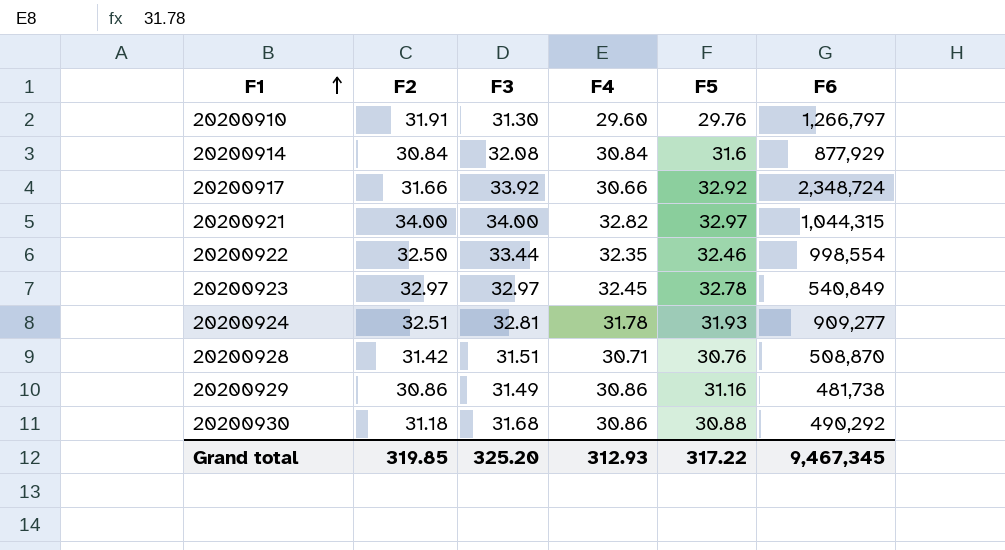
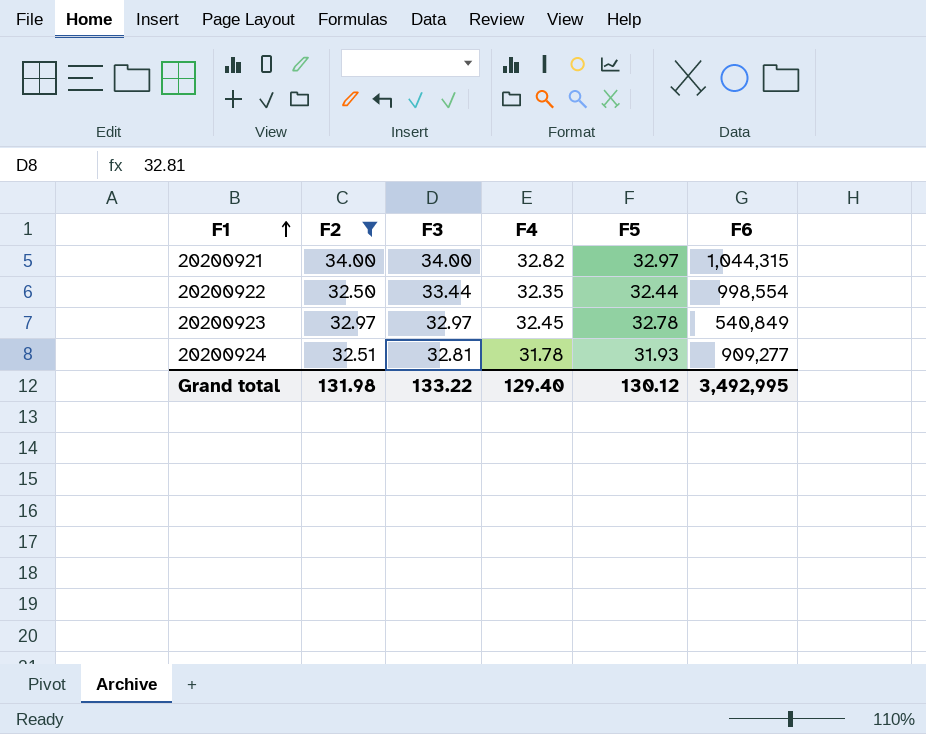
filter: none -> F2 >= 32.50
20200922 | F5: 32.46 -> 32.44
Grand total | F2: 319.85 -> 131.98
Grand total | F3: 325.20 -> 133.22
Grand total | F4: 312.93 -> 129.40
Grand total | F5: 317.22 -> 130.12
Grand total | F6: 9,467,345 -> 3,492,995

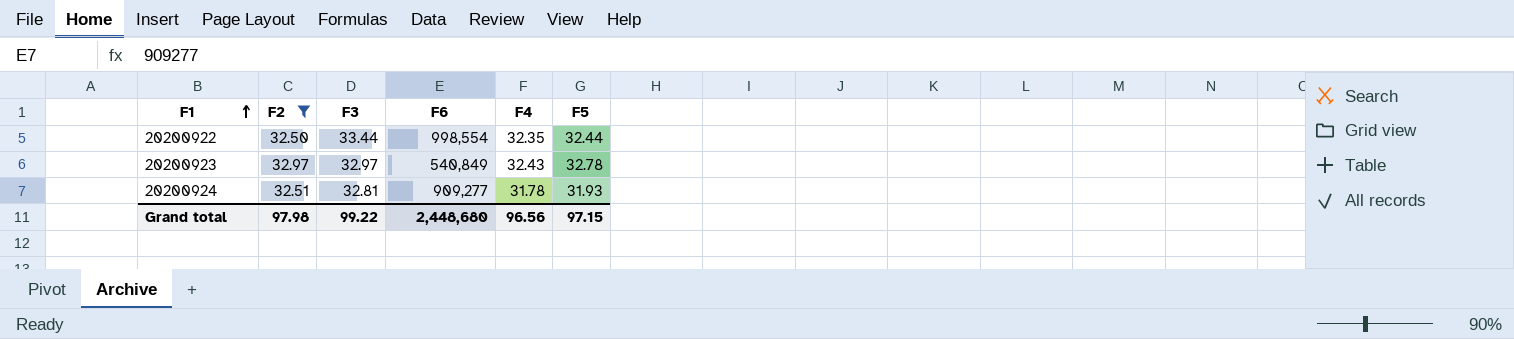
column F6 | position: 6 -> 4
row 20200921: 34.00 | 34.00 | 32.82 | 32.97 | 1,044,315 -> none
20200923 | F4: 32.45 -> 32.43
Grand total | F2: 131.98 -> 97.98
Grand total | F3: 133.22 -> 99.22
Grand total | F6: 3,492,995 -> 2,448,680
Grand total | F4: 129.40 -> 96.56
Grand total | F5: 130.12 -> 97.15

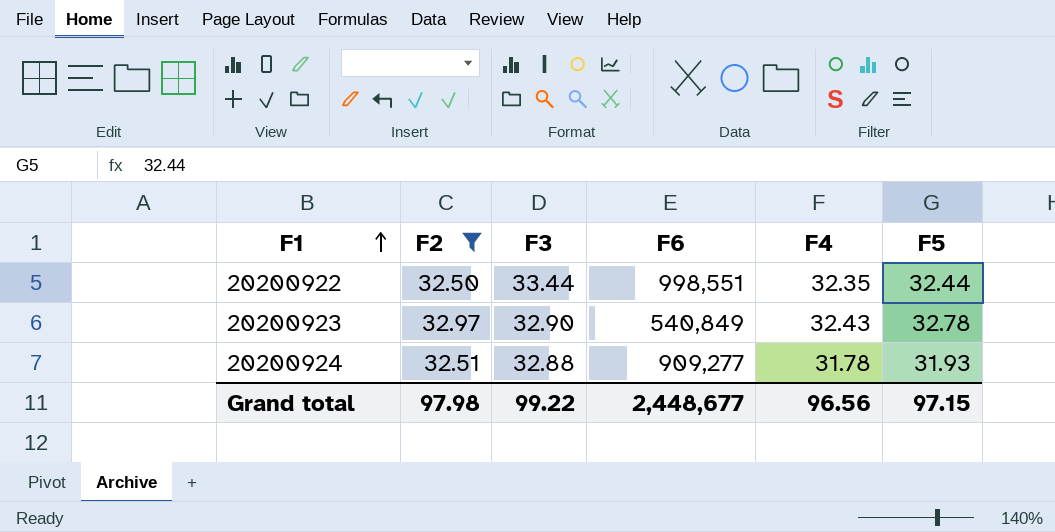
20200922 | F6: 998,554 -> 998,551
20200923 | F3: 32.97 -> 32.90
20200924 | F3: 32.81 -> 32.88
Grand total | F6: 2,448,680 -> 2,448,677

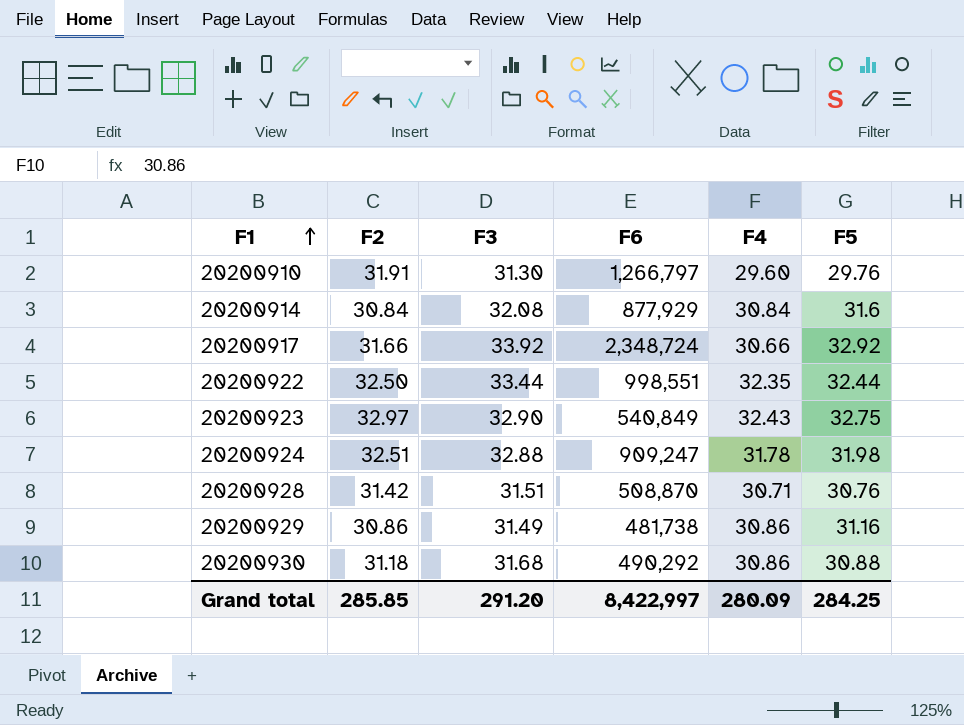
filter: F2 >= 32.50 -> none
20200923 | F5: 32.78 -> 32.75
20200924 | F6: 909,277 -> 909,247
20200924 | F5: 31.93 -> 31.98
Grand total | F2: 97.98 -> 285.85
Grand total | F3: 99.22 -> 291.20
Grand total | F6: 2,448,677 -> 8,422,997
Grand total | F4: 96.56 -> 280.09
Grand total | F5: 97.15 -> 284.25

